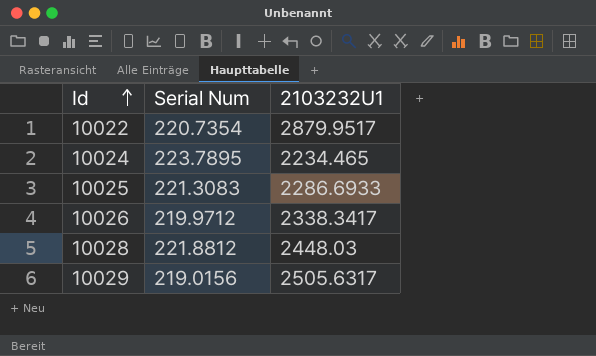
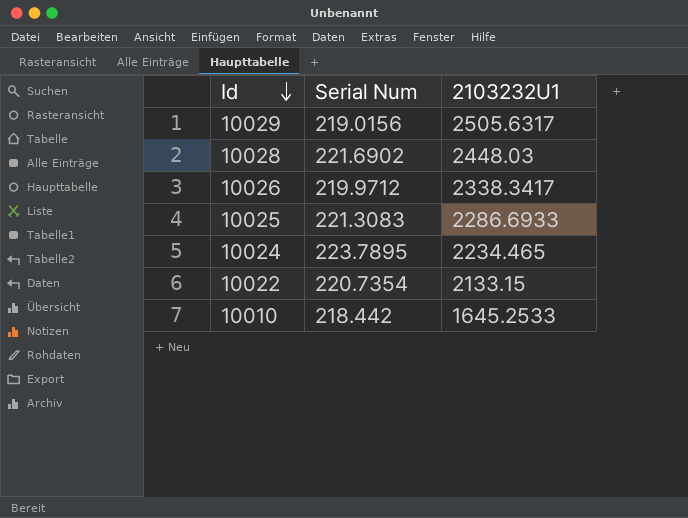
row order: Id ascending -> Id descending
10028 | Serial Num: 221.8812 -> 221.6902
10022 | 2103232U1: 2879.9517 -> 2133.15
row 10010: none -> 218.442 | 1645.2533

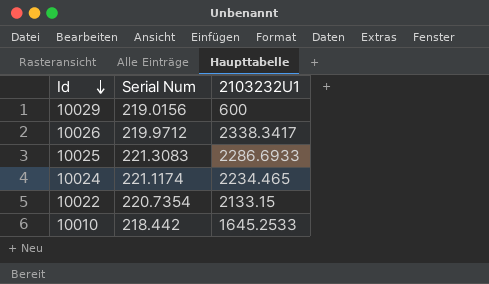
row 10028: 221.6902 | 2448.03 -> none
10029 | 2103232U1: 2505.6317 -> 600
10024 | Serial Num: 223.7895 -> 221.1174

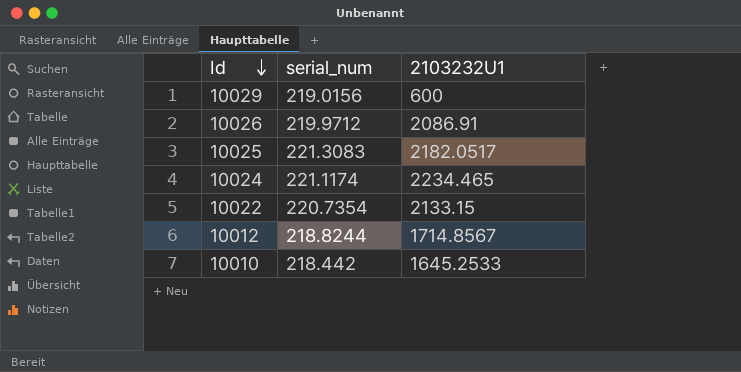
column name: Serial Num -> serial_num
10026 | 2103232U1: 2338.3417 -> 2086.91
10025 | 2103232U1: 2286.6933 -> 2182.0517
row 10012: none -> 218.8244 | 1714.8567

